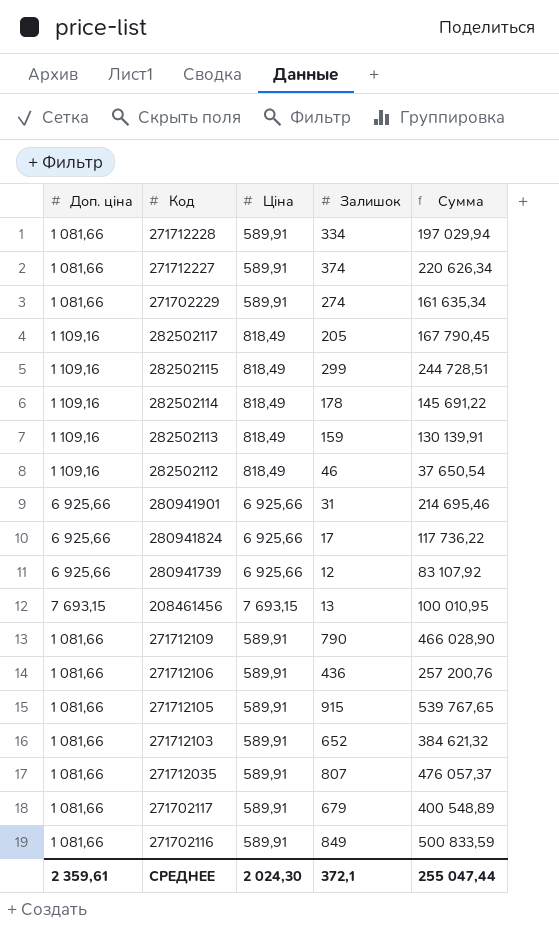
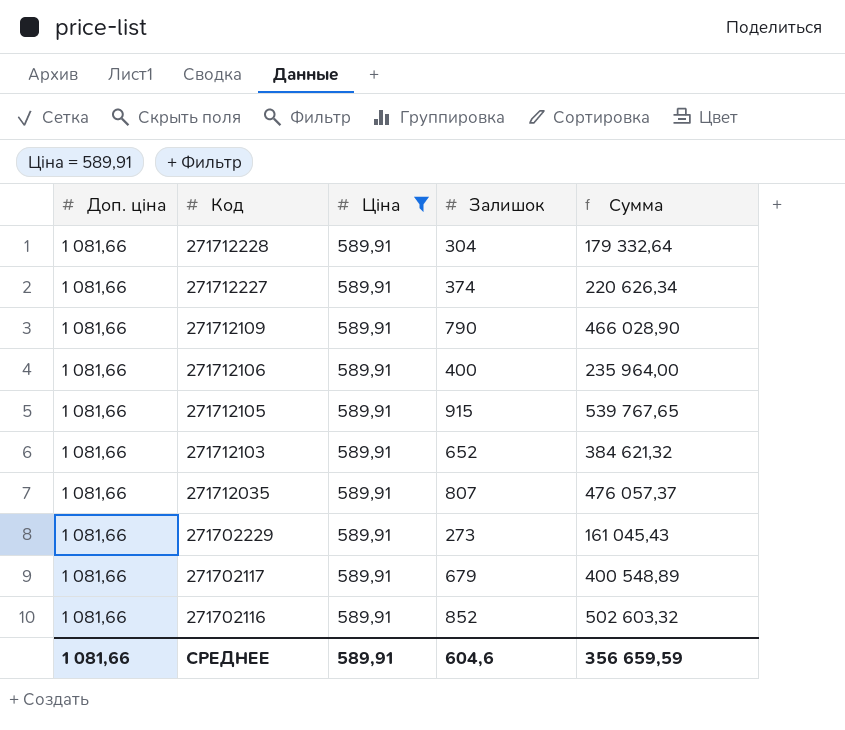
filter: none -> Ціна = 589,91
row order: none -> Код descending
271712228 | Залишок: 334 -> 304
271712228 | Сумма: 197 029,94 -> 179 332,64
271712106 | Залишок: 436 -> 400
271712106 | Сумма: 257 200,76 -> 235 964,00
271702229 | Залишок: 274 -> 273
271702229 | Сумма: 161 635,34 -> 161 045,43
271702116 | Залишок: 849 -> 852
271702116 | Сумма: 500 833,59 -> 502 603,32
СРЕДНЕЕ | Доп. ціна: 2 359,61 -> 1 081,66
СРЕДНЕЕ | Ціна: 2 024,30 -> 589,91
СРЕДНЕЕ | Залишок: 372,1 -> 604,6
СРЕДНЕЕ | Сумма: 255 047,44 -> 356 659,59

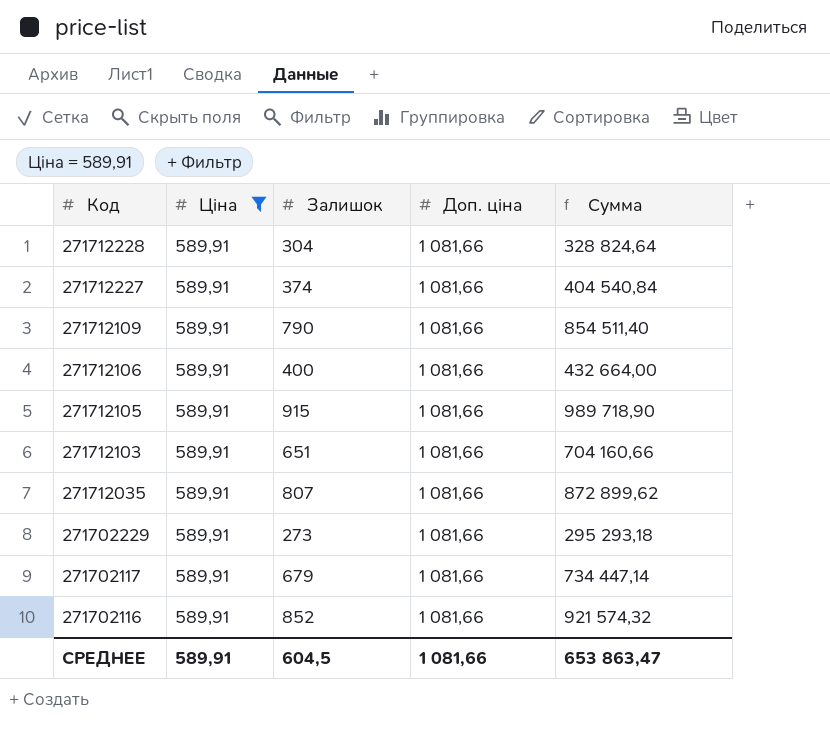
column Доп. ціна | position: 1 -> 4
column Сумма | formula: [Ціна] * [Залишок] -> [Залишок] * [Доп. ціна]
271712103 | Залишок: 652 -> 651
СРЕДНЕЕ | Залишок: 604,6 -> 604,5
СРЕДНЕЕ | Сумма: 356 659,59 -> 653 863,47

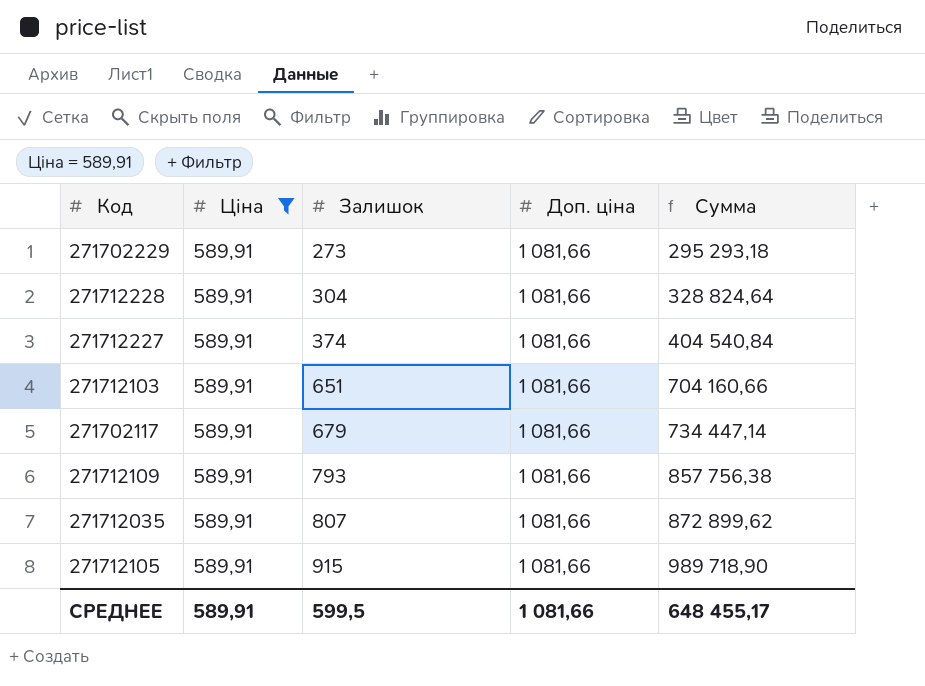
row order: Код descending -> Залишок ascending
row 271712106: 589,91 | 400 | 1 081,66 | 432 664,00 -> none
row 271702116: 589,91 | 852 | 1 081,66 | 921 574,32 -> none
271712109 | Залишок: 790 -> 793
271712109 | Сумма: 854 511,40 -> 857 756,38
СРЕДНЕЕ | Залишок: 604,5 -> 599,5
СРЕДНЕЕ | Сумма: 653 863,47 -> 648 455,17

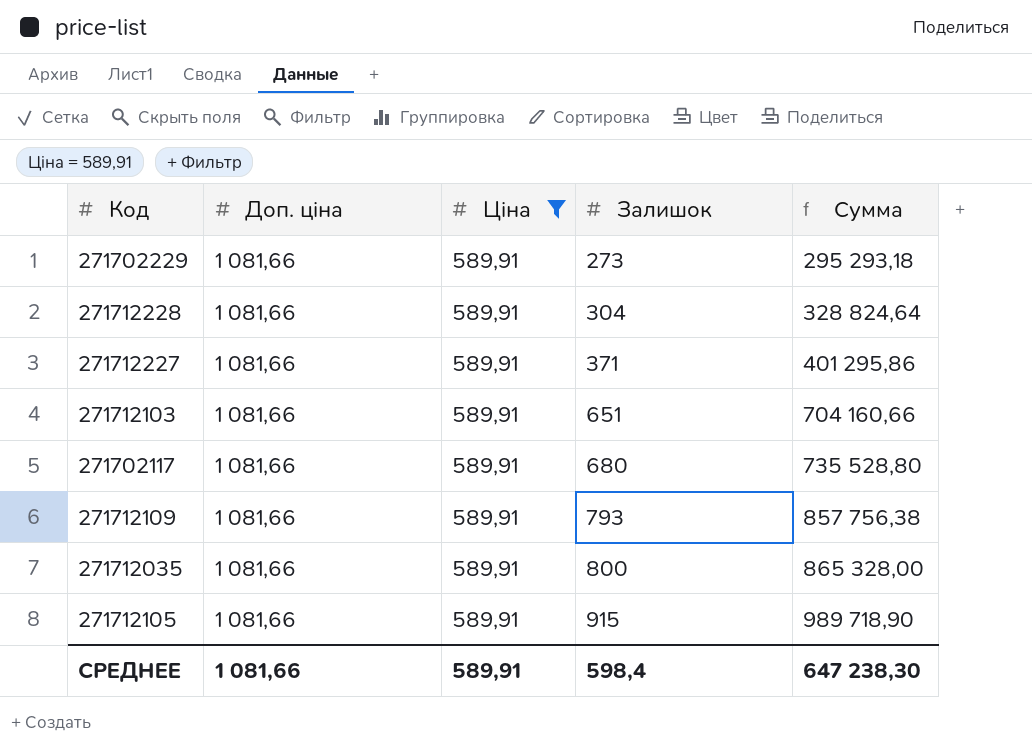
column Доп. ціна | position: 4 -> 2
271712227 | Залишок: 374 -> 371
271712227 | Сумма: 404 540,84 -> 401 295,86
271702117 | Залишок: 679 -> 680
271702117 | Сумма: 734 447,14 -> 735 528,80
271712035 | Залишок: 807 -> 800
271712035 | Сумма: 872 899,62 -> 865 328,00
СРЕДНЕЕ | Залишок: 599,5 -> 598,4
СРЕДНЕЕ | Сумма: 648 455,17 -> 647 238,30

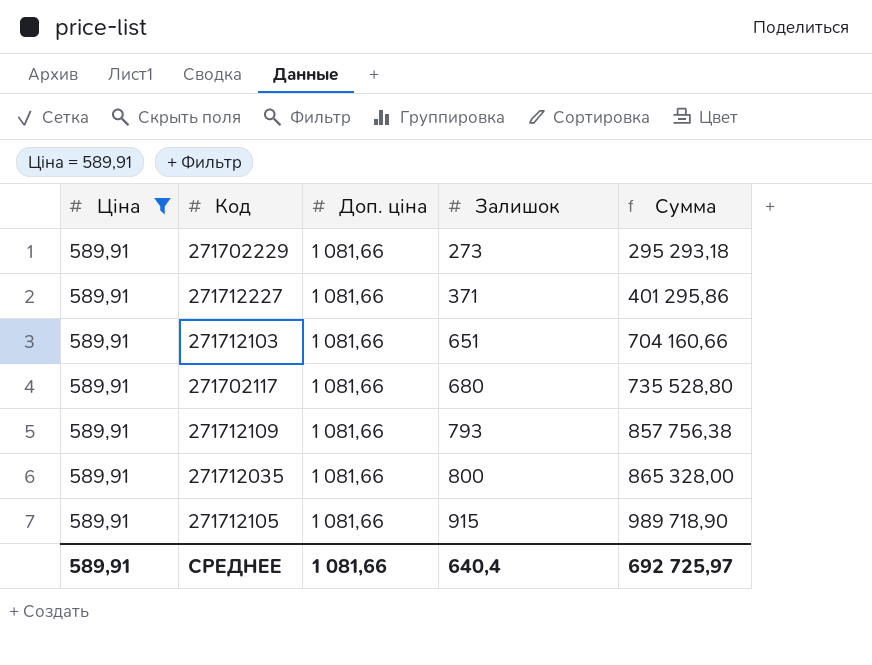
column Ціна | position: 3 -> 1
row 271712228: 1 081,66 | 589,91 | 304 | 328 824,64 -> none
СРЕДНЕЕ | Залишок: 598,4 -> 640,4
СРЕДНЕЕ | Сумма: 647 238,30 -> 692 725,97

